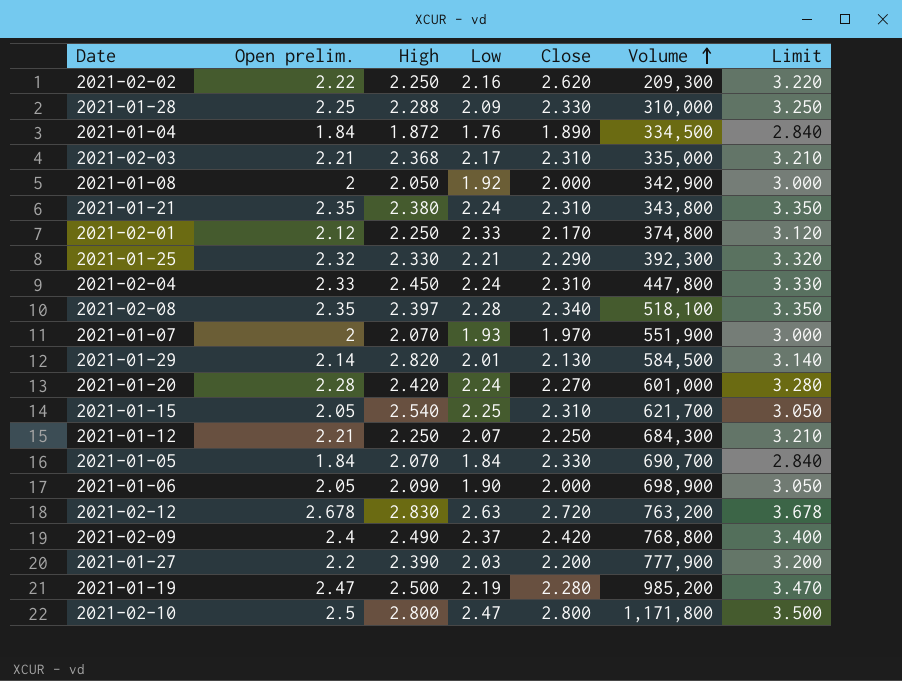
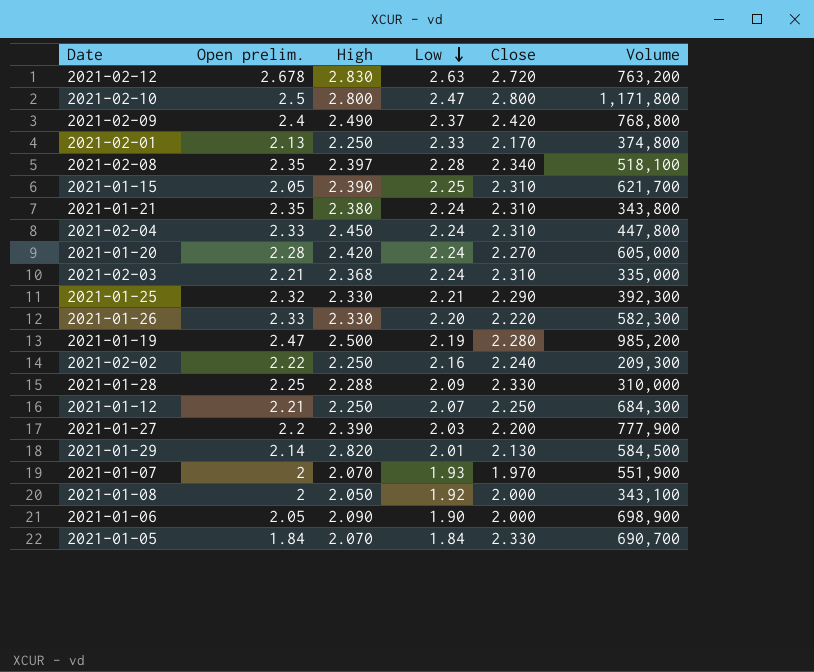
row order: Volume ascending -> Low descending
column Limit | formula: [Open prelim.] + 1 -> none
row 2021-01-04: 1.84 | 1.872 | 1.76 | 1.890 | 334,500 | 2.840 -> none
2021-02-01 | Open prelim.: 2.12 -> 2.13
2021-01-15 | High: 2.540 -> 2.390
2021-01-20 | Volume: 601,000 -> 605,000
2021-02-03 | Low: 2.17 -> 2.24
row 2021-01-26: none -> 2.33 | 2.330 | 2.20 | 2.220 | 582,300
2021-02-02 | Close: 2.620 -> 2.240
2021-01-08 | Volume: 342,900 -> 343,100

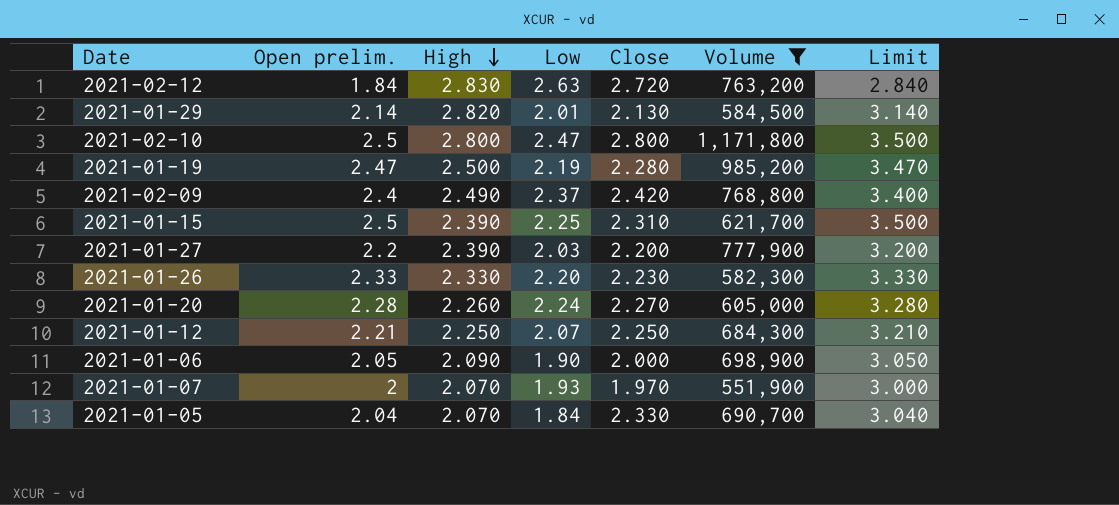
filter: none -> Volume >= 551,900
row order: Low descending -> High descending
column Limit | formula: none -> [Open prelim.] + 1
2021-02-12 | Open prelim.: 2.678 -> 1.84
2021-01-15 | Open prelim.: 2.05 -> 2.5
2021-01-26 | Close: 2.220 -> 2.230
2021-01-20 | High: 2.420 -> 2.260
2021-01-05 | Open prelim.: 1.84 -> 2.04

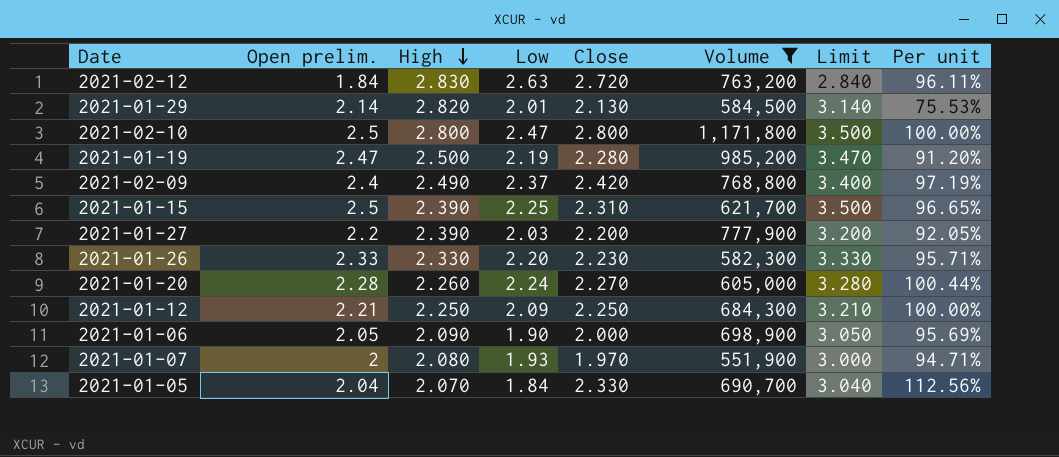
column Per unit | formula: none -> [Close] / [High]
2021-01-12 | Low: 2.07 -> 2.09
2021-01-07 | High: 2.070 -> 2.080

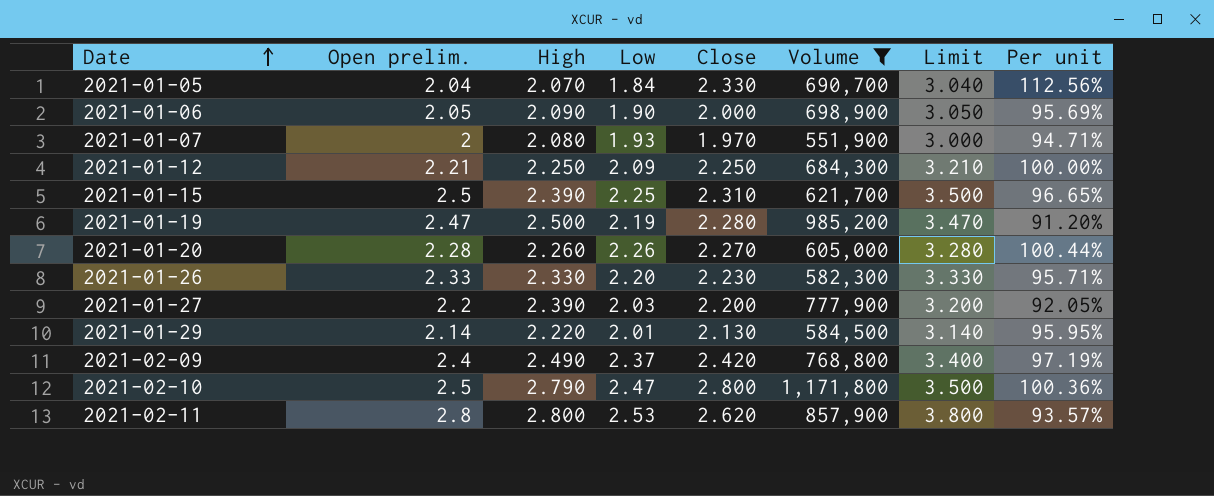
row order: High descending -> Date ascending
row 2021-02-12: 1.84 | 2.830 | 2.63 | 2.720 | 763,200 | 2.840 | 96.11% -> none
2021-01-20 | Low: 2.24 -> 2.26
2021-01-29 | High: 2.820 -> 2.220
2021-01-29 | Per unit: 75.53% -> 95.95%
2021-02-10 | High: 2.800 -> 2.790
2021-02-10 | Per unit: 100.00% -> 100.36%
row 2021-02-11: none -> 2.8 | 2.800 | 2.53 | 2.620 | 857,900 | 3.800 | 93.57%

